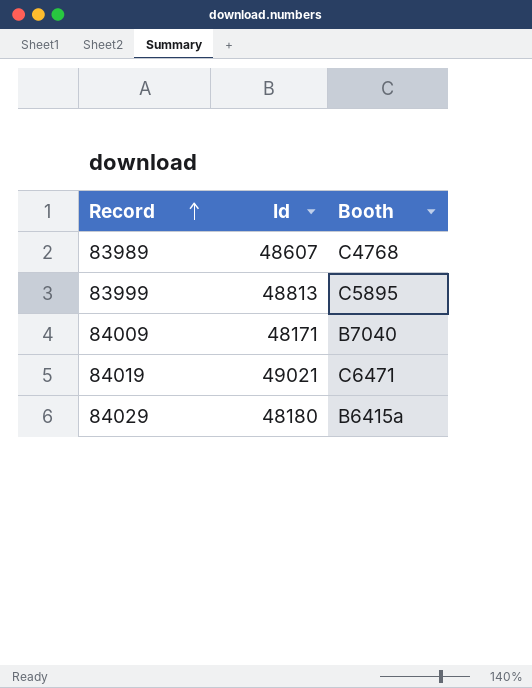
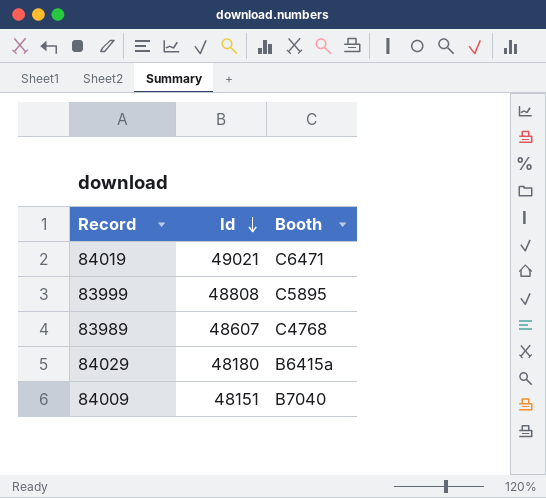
row order: Record ascending -> Id descending
83999 | Id: 48813 -> 48808
84009 | Id: 48171 -> 48151

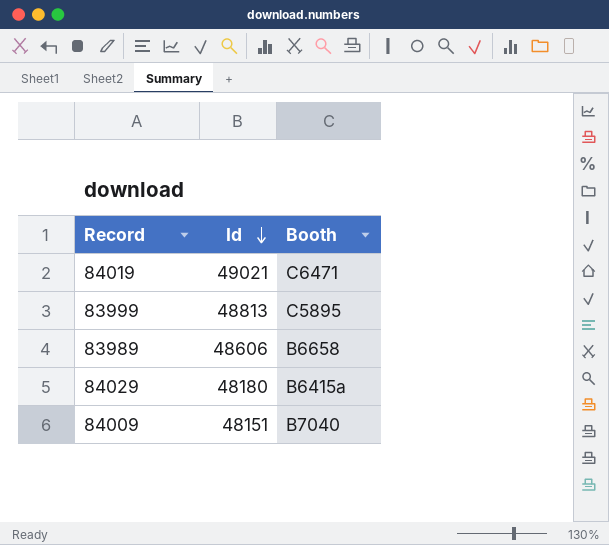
83999 | Id: 48808 -> 48813
83989 | Id: 48607 -> 48606
83989 | Booth: C4768 -> B6658

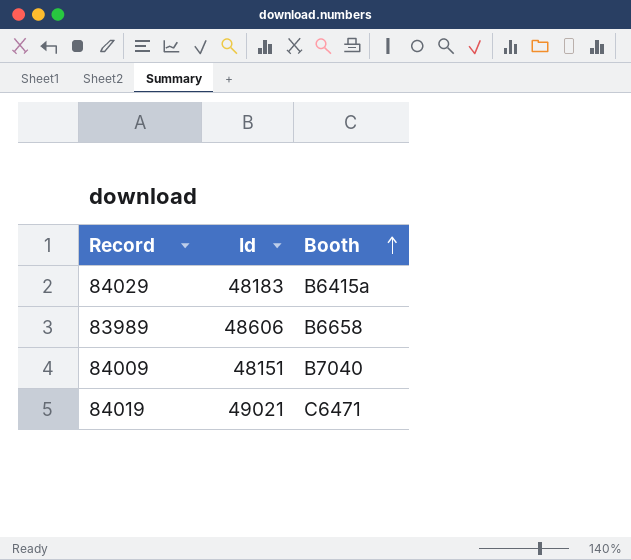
row order: Id descending -> Booth ascending
row 83999: 48813 | C5895 -> none
84029 | Id: 48180 -> 48183

